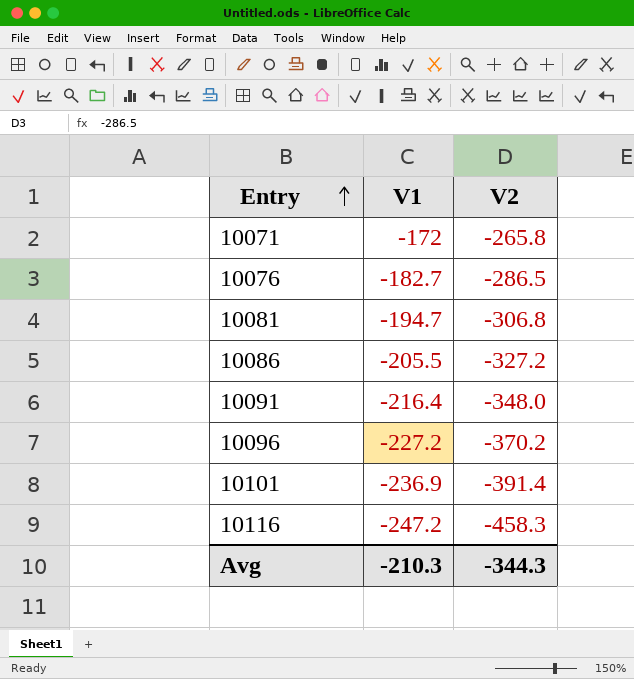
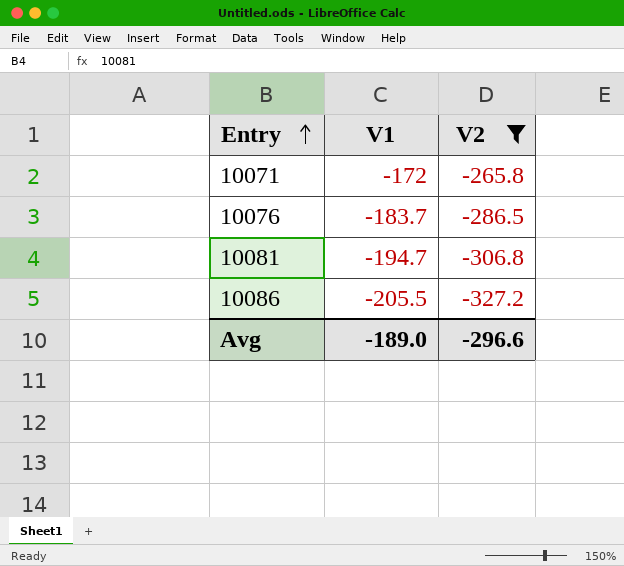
filter: none -> V2 >= -327.2
10076 | V1: -182.7 -> -183.7
Avg | V1: -210.3 -> -189.0
Avg | V2: -344.3 -> -296.6

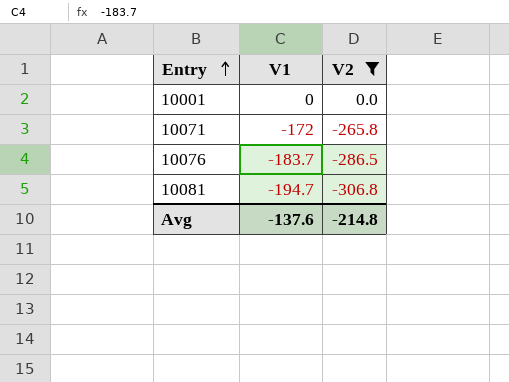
row 10086: -205.5 | -327.2 -> none
row 10001: none -> 0 | 0.0
Avg | V1: -189.0 -> -137.6
Avg | V2: -296.6 -> -214.8

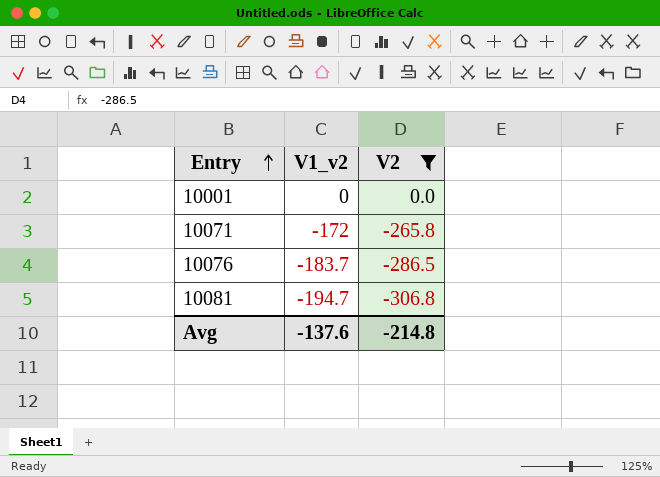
column name: V1 -> V1_v2

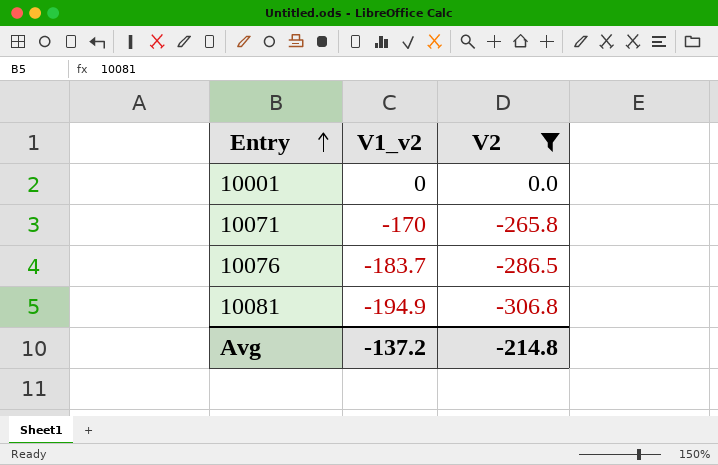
10071 | V1_v2: -172 -> -170
10081 | V1_v2: -194.7 -> -194.9
Avg | V1_v2: -137.6 -> -137.2

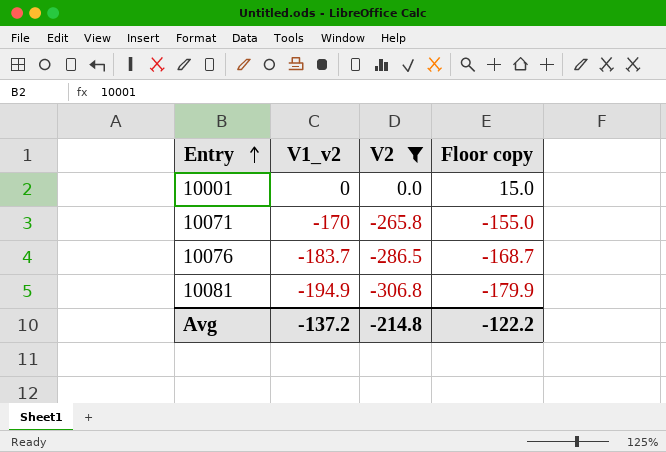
column Floor copy | formula: none -> [V1_v2] + 15

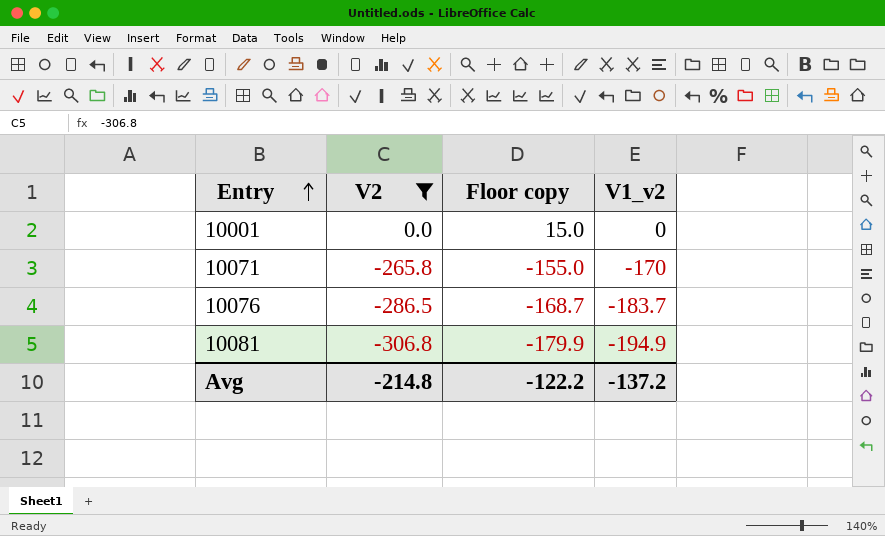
column V1_v2 | position: 2 -> 4

